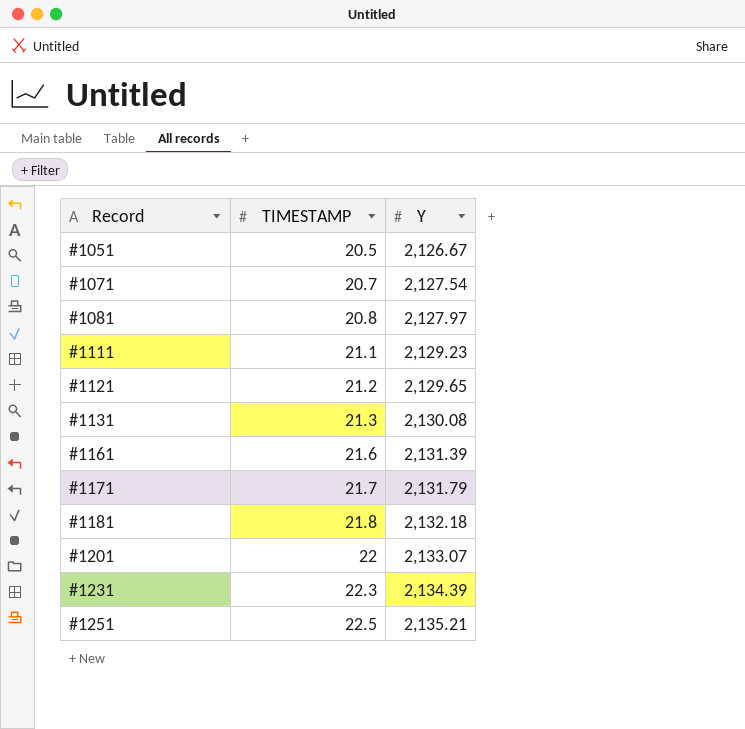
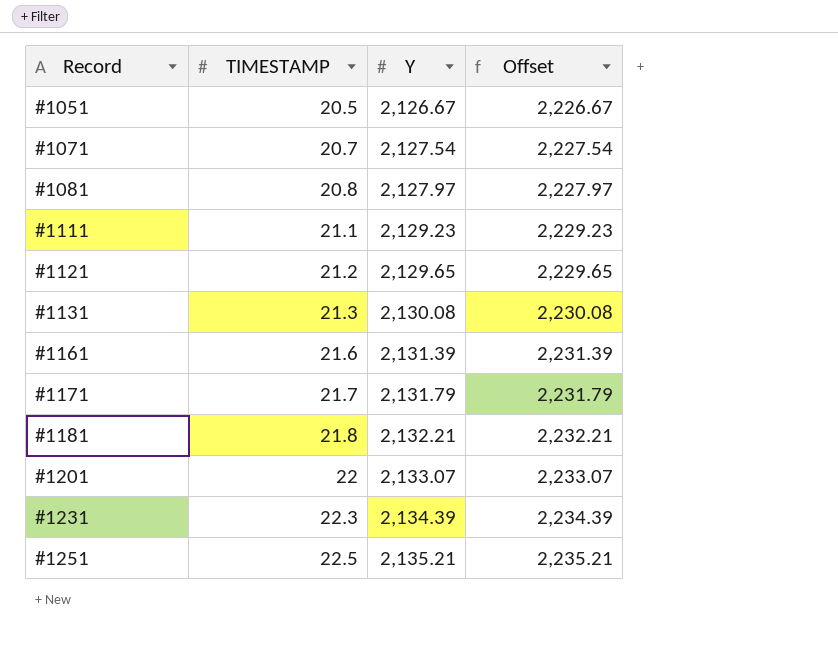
column Offset | formula: none -> [Y] + 100
#1181 | Y: 2,132.18 -> 2,132.21

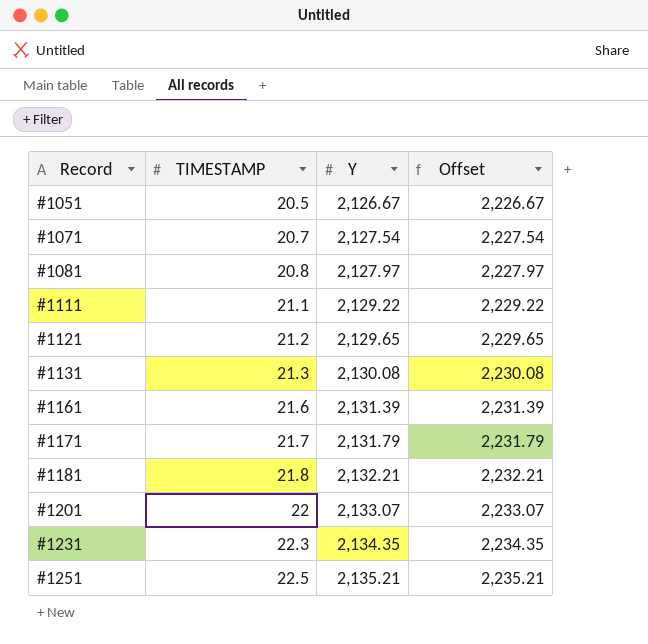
#1111 | Y: 2,129.23 -> 2,129.22
#1111 | Offset: 2,229.23 -> 2,229.22
#1231 | Y: 2,134.39 -> 2,134.35
#1231 | Offset: 2,234.39 -> 2,234.35

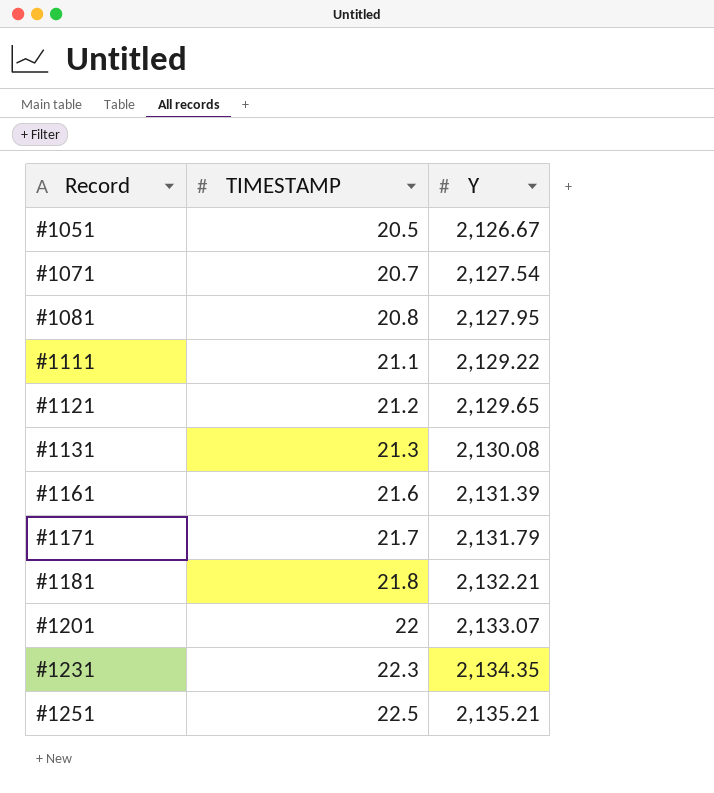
column Offset | formula: [Y] + 100 -> none
#1081 | Y: 2,127.97 -> 2,127.95

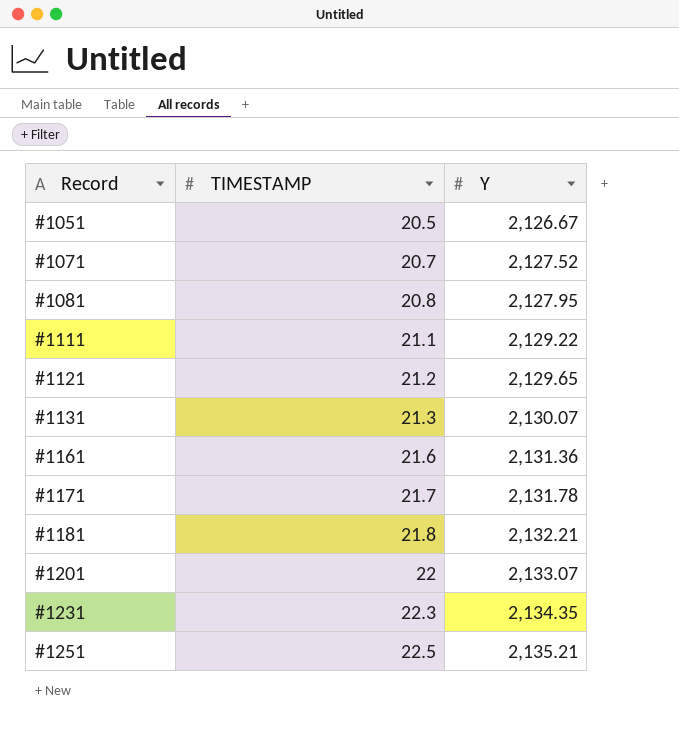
#1071 | Y: 2,127.54 -> 2,127.52
#1131 | Y: 2,130.08 -> 2,130.07
#1161 | Y: 2,131.39 -> 2,131.36
#1171 | Y: 2,131.79 -> 2,131.78

